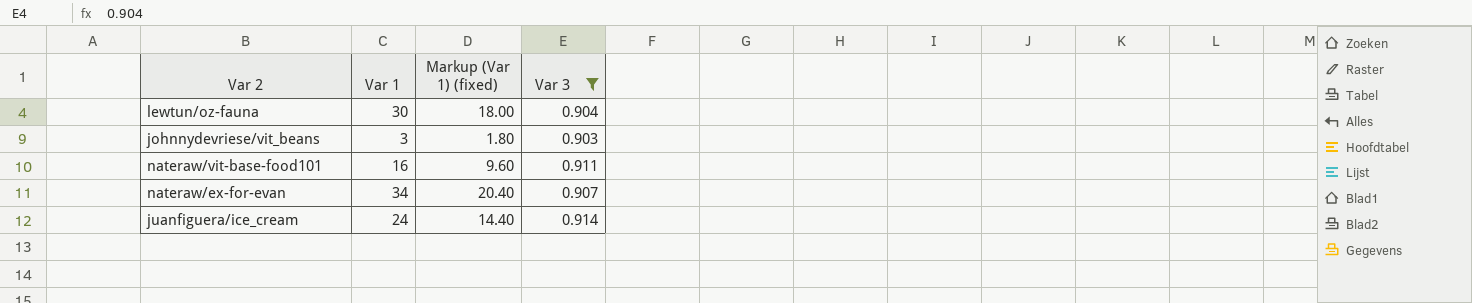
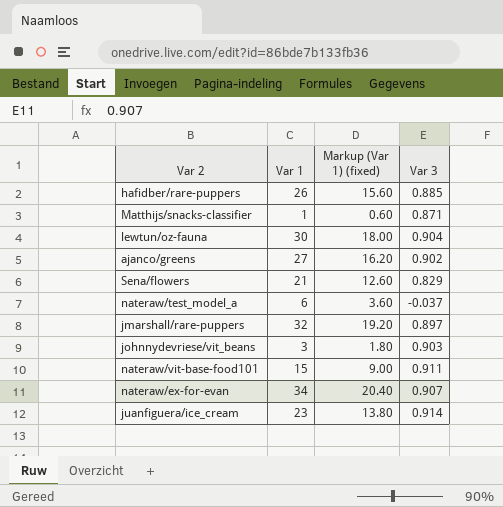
filter: Var 3 >= 0.903 -> none
nateraw/vit-base-food101 | Var 1: 16 -> 15
nateraw/vit-base-food101 | Markup (Var 1) (fixed): 9.60 -> 9.00
juanfiguera/ice_cream | Var 1: 24 -> 23
juanfiguera/ice_cream | Markup (Var 1) (fixed): 14.40 -> 13.80

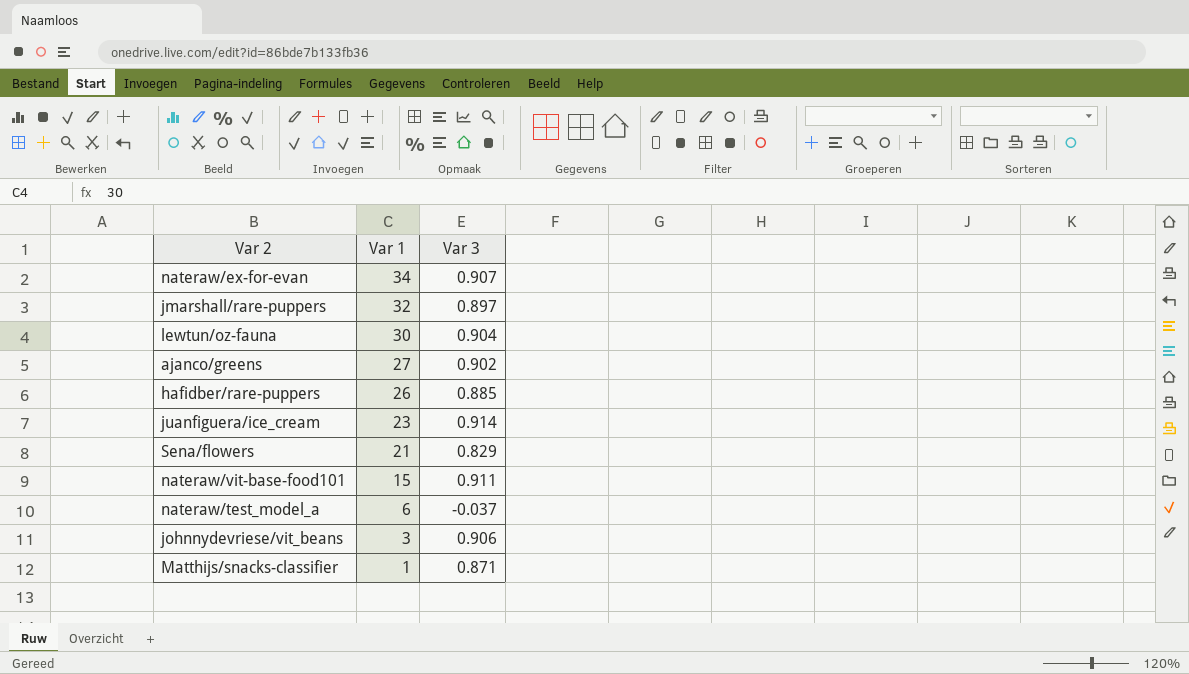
row order: none -> Var 1 descending
column Markup (Var 1) (fixed) | formula: [Var 1] * 0.6 -> none
johnnydevriese/vit_beans | Var 3: 0.903 -> 0.906

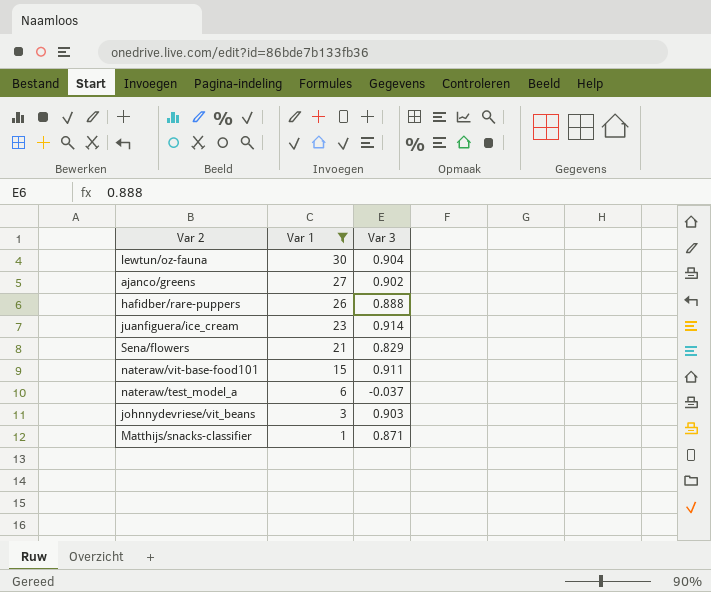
filter: none -> Var 1 <= 30
hafidber/rare-puppers | Var 3: 0.885 -> 0.888
johnnydevriese/vit_beans | Var 3: 0.906 -> 0.903

